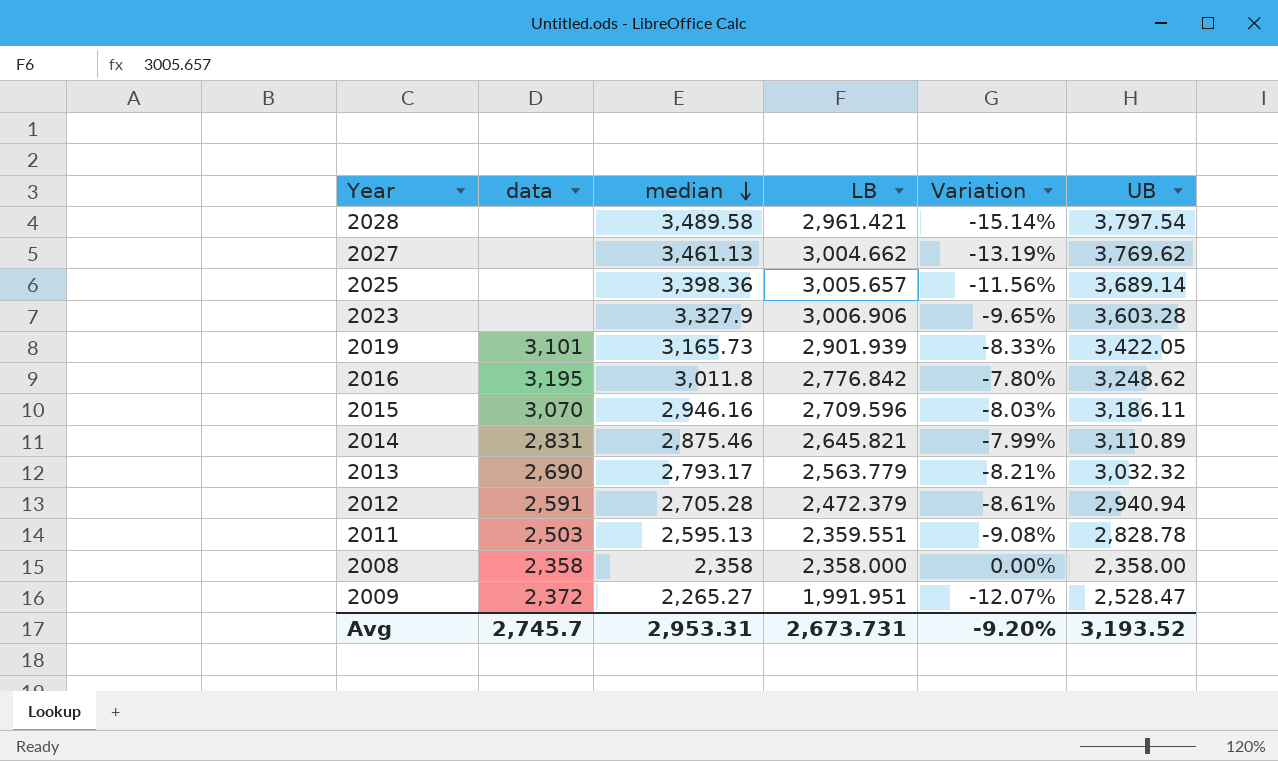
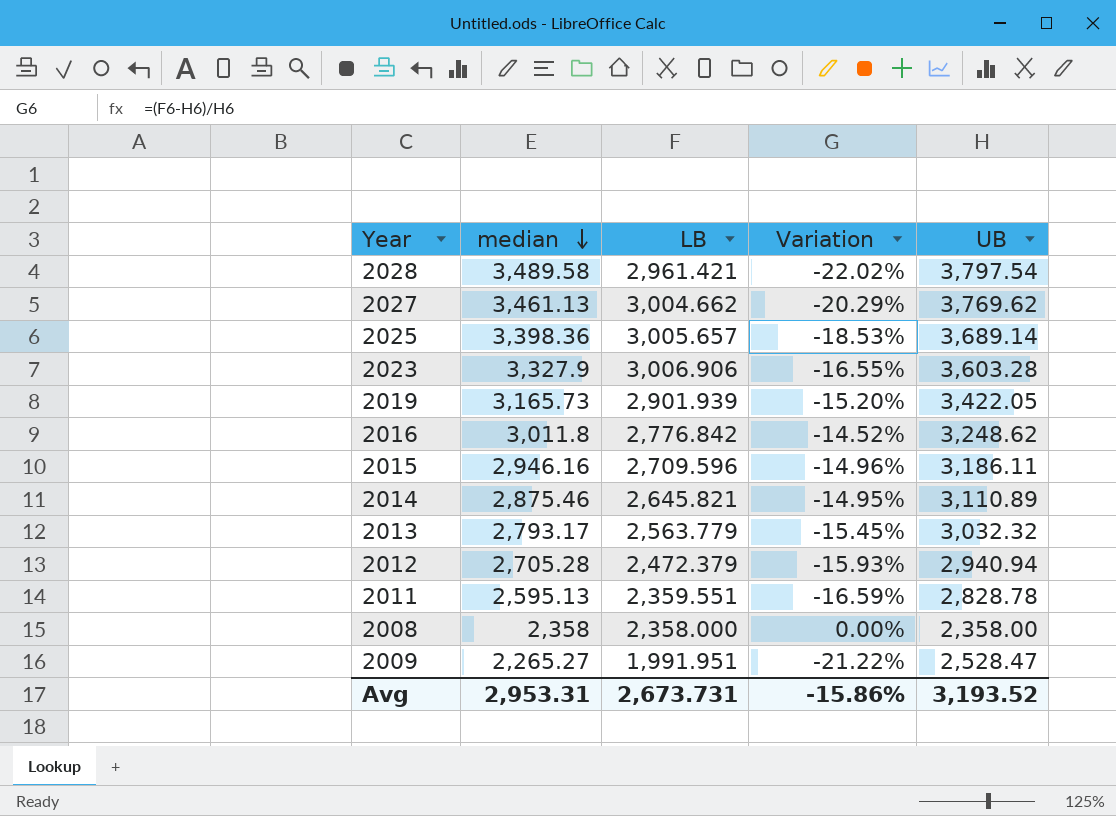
column data | position: 2 -> none
column Variation | formula: ([LB] - [median]) / [median] -> ([LB] - [UB]) / [UB]
Avg | Variation: -9.20% -> -15.86%

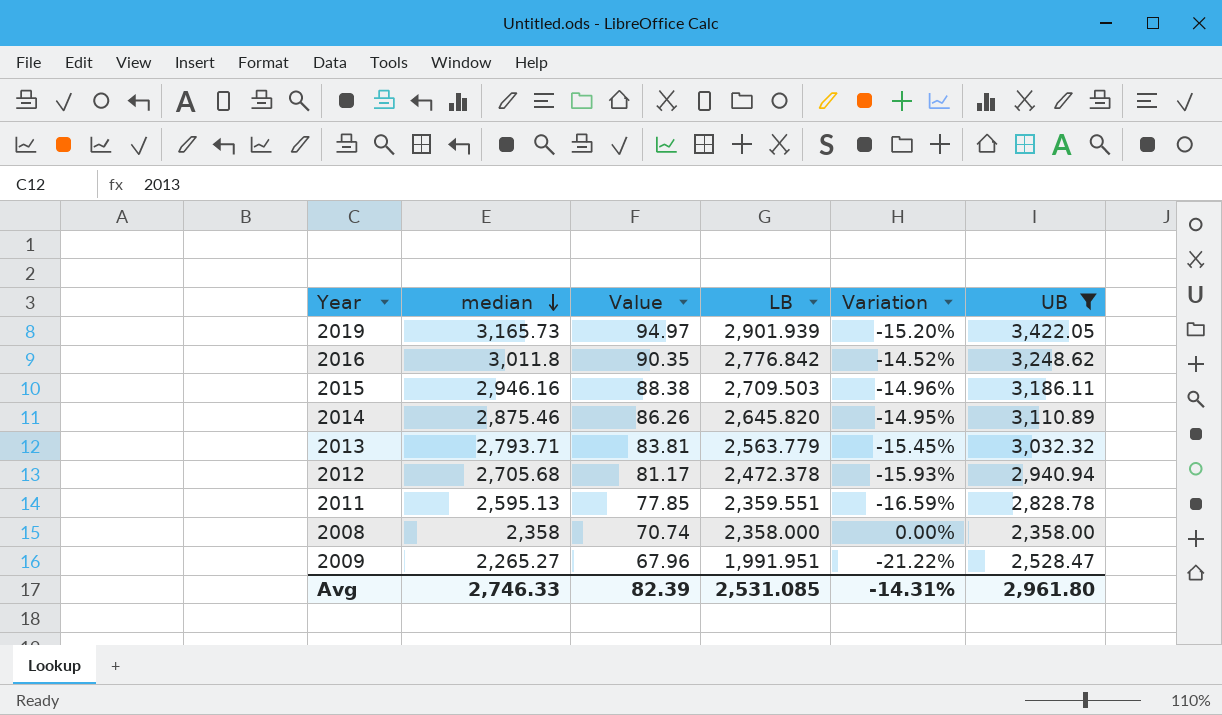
filter: none -> UB <= 3,422.05
column Value | formula: none -> [median] * 0.03
2015 | LB: 2,709.596 -> 2,709.503
2014 | LB: 2,645.821 -> 2,645.820
2013 | median: 2,793.17 -> 2,793.71
2012 | median: 2,705.28 -> 2,705.68
2012 | LB: 2,472.379 -> 2,472.378
Avg | median: 2,953.31 -> 2,746.33
Avg | LB: 2,673.731 -> 2,531.085
Avg | Variation: -15.86% -> -14.31%
Avg | UB: 3,193.52 -> 2,961.80

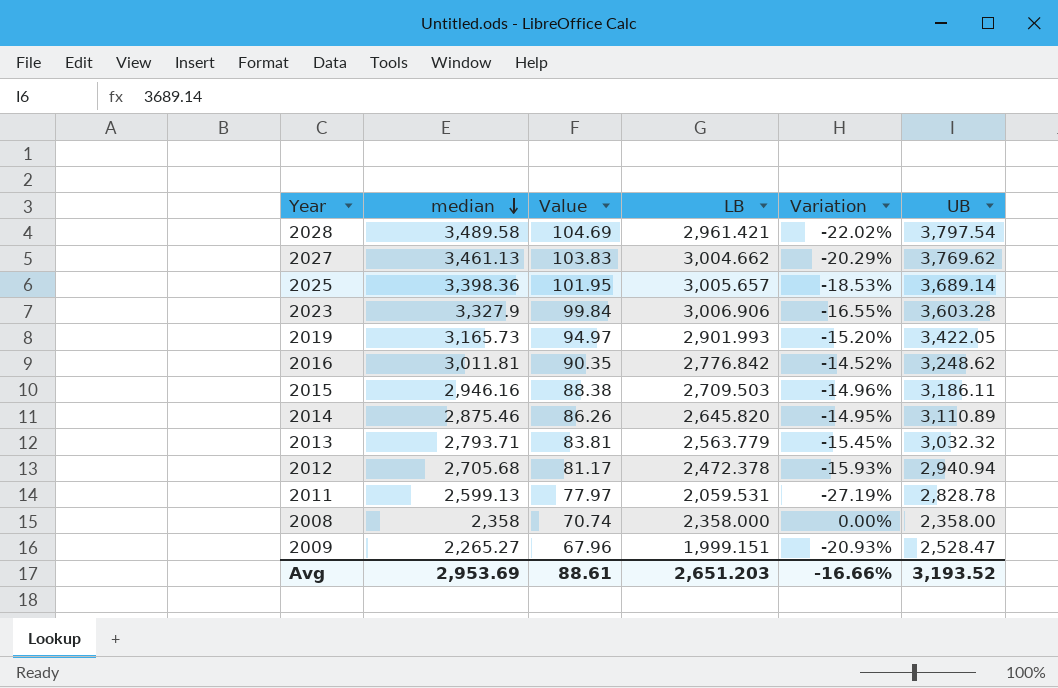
filter: UB <= 3,422.05 -> none
2019 | LB: 2,901.939 -> 2,901.993
2016 | median: 3,011.8 -> 3,011.81
2011 | median: 2,595.13 -> 2,599.13
2011 | Value: 77.85 -> 77.97
2011 | LB: 2,359.551 -> 2,059.531
2011 | Variation: -16.59% -> -27.19%
2009 | LB: 1,991.951 -> 1,999.151
2009 | Variation: -21.22% -> -20.93%
Avg | median: 2,746.33 -> 2,953.69
Avg | Value: 82.39 -> 88.61
Avg | LB: 2,531.085 -> 2,651.203
Avg | Variation: -14.31% -> -16.66%
Avg | UB: 2,961.80 -> 3,193.52

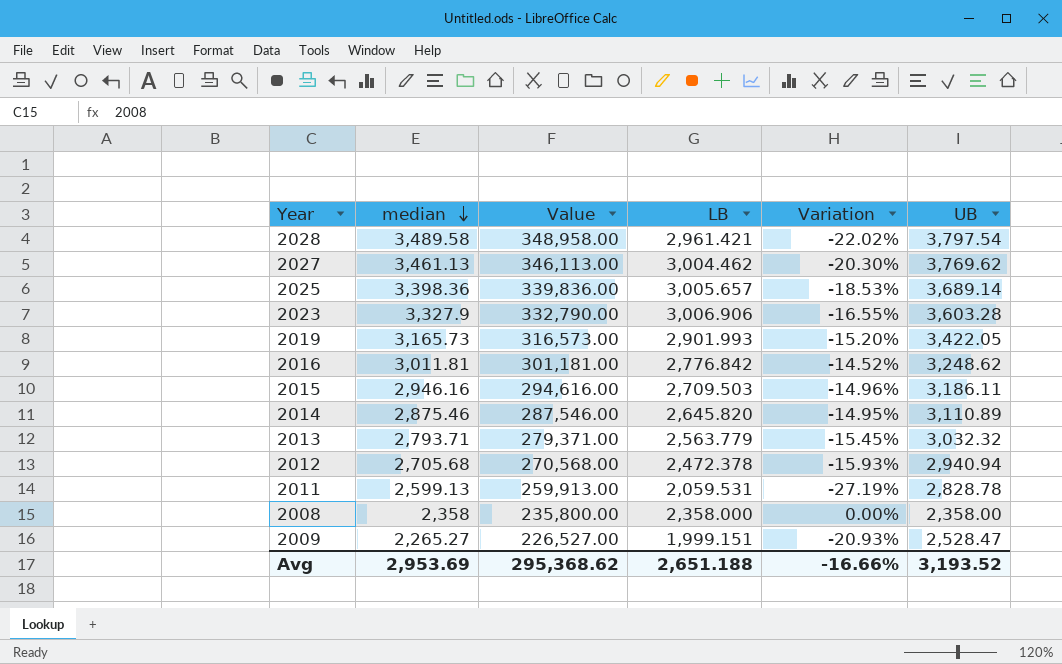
column Value | formula: [median] * 0.03 -> [median] * 100
2027 | LB: 3,004.662 -> 3,004.462
2027 | Variation: -20.29% -> -20.30%
Avg | Value: 88.61 -> 295,368.62
Avg | LB: 2,651.203 -> 2,651.188

